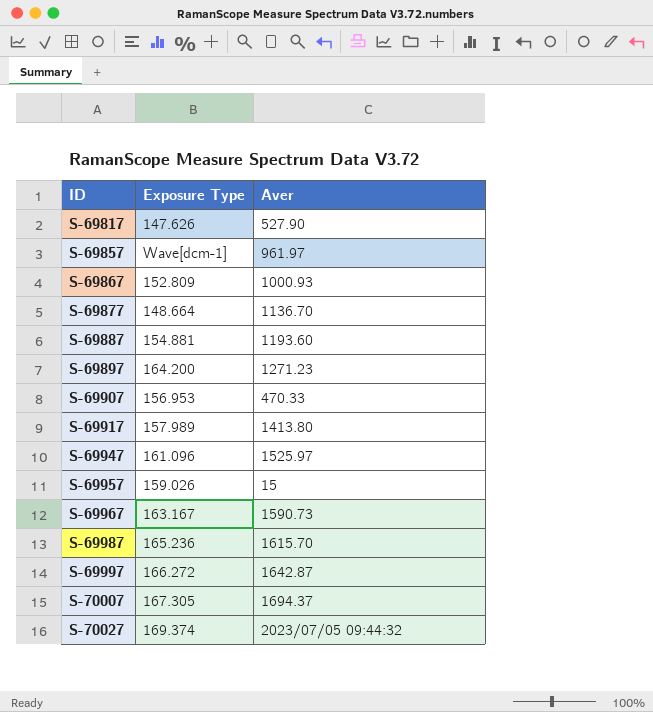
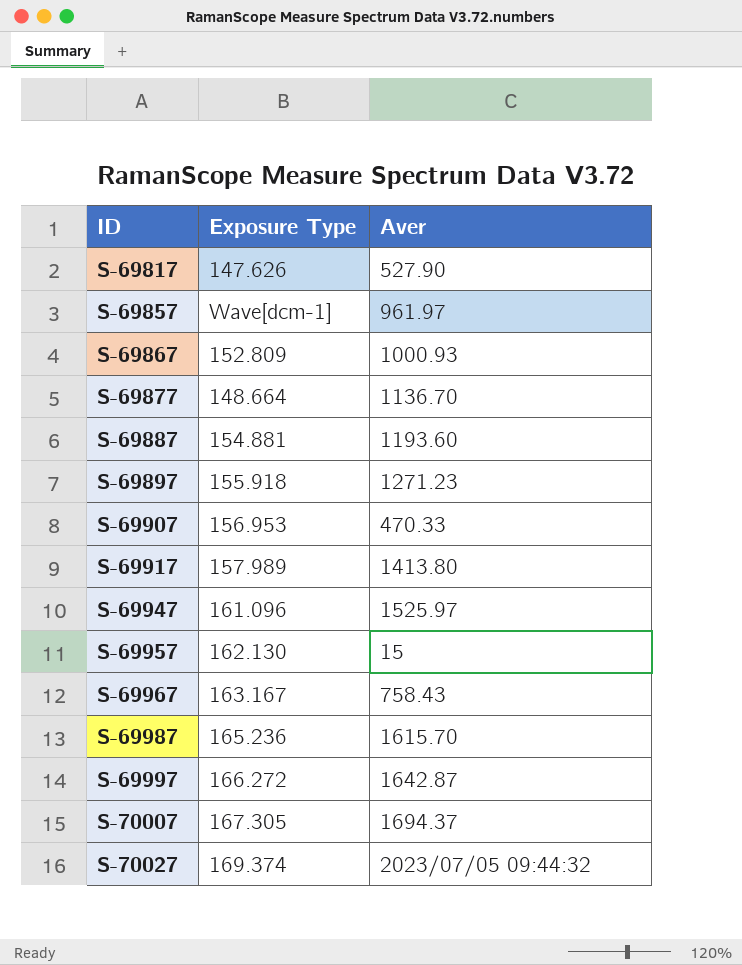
S-69897 | Exposure Type: 164.200 -> 155.918
S-69957 | Exposure Type: 159.026 -> 162.130
S-69967 | Aver: 1590.73 -> 758.43

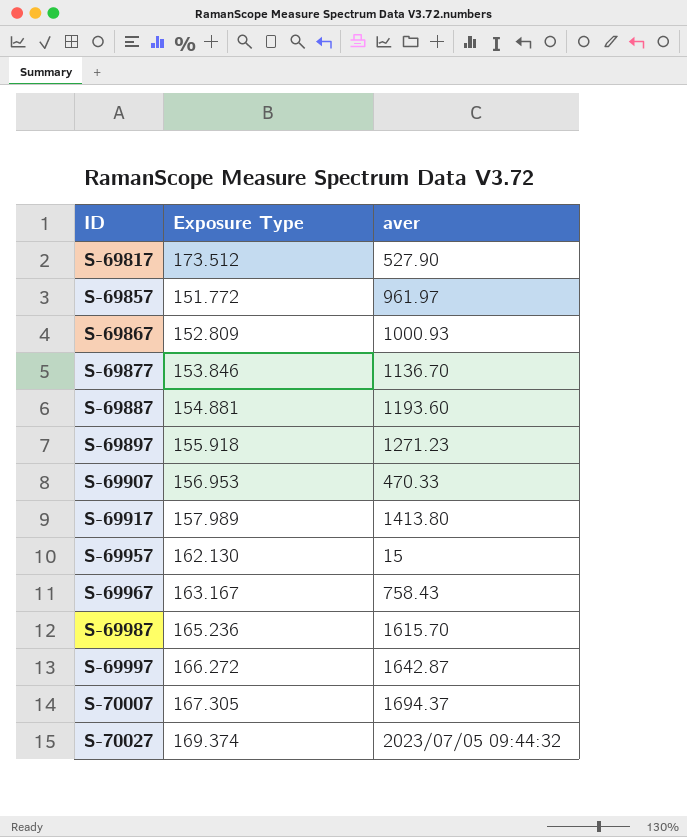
column name: Aver -> aver
row S-69947: 161.096 | 1525.97 -> none
S-69817 | Exposure Type: 147.626 -> 173.512
S-69857 | Exposure Type: Wave[dcm-1] -> 151.772
S-69877 | Exposure Type: 148.664 -> 153.846

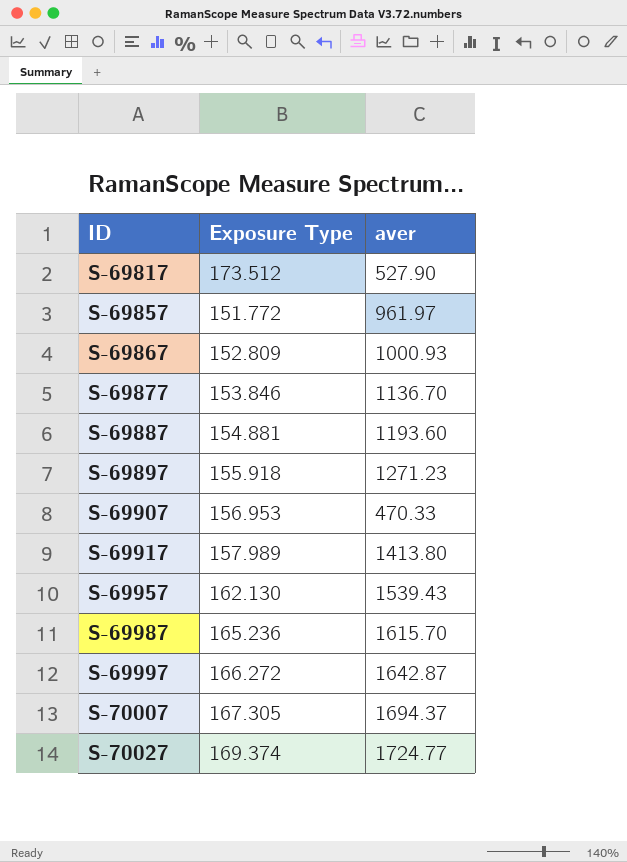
row S-69967: 163.167 | 758.43 -> none
S-69957 | aver: 15 -> 1539.43
S-70027 | aver: 2023/07/05 09:44:32 -> 1724.77

